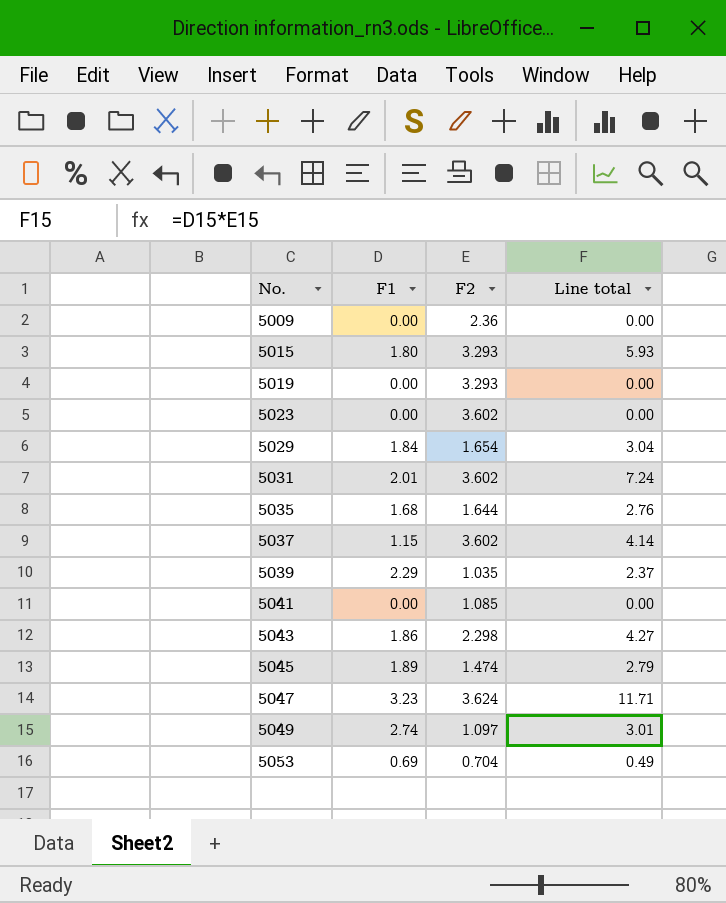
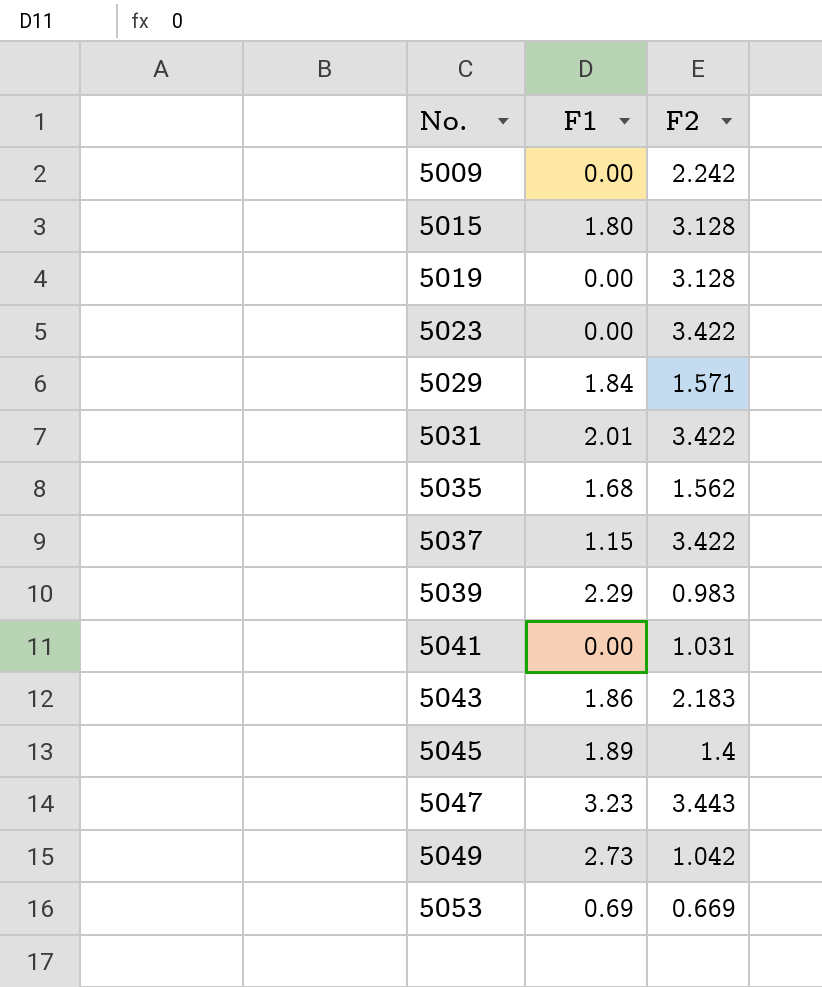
column Line total | formula: [F1] * [F2] -> none
5009 | F2: 2.36 -> 2.242
5015 | F2: 3.293 -> 3.128
5019 | F2: 3.293 -> 3.128
5023 | F2: 3.602 -> 3.422
5029 | F2: 1.654 -> 1.571
5031 | F2: 3.602 -> 3.422
5035 | F2: 1.644 -> 1.562
5037 | F2: 3.602 -> 3.422
5039 | F2: 1.035 -> 0.983
5041 | F2: 1.085 -> 1.031
5043 | F2: 2.298 -> 2.183
5045 | F2: 1.474 -> 1.4
5047 | F2: 3.624 -> 3.443
5049 | F1: 2.74 -> 2.73
5049 | F2: 1.097 -> 1.042
5053 | F2: 0.704 -> 0.669

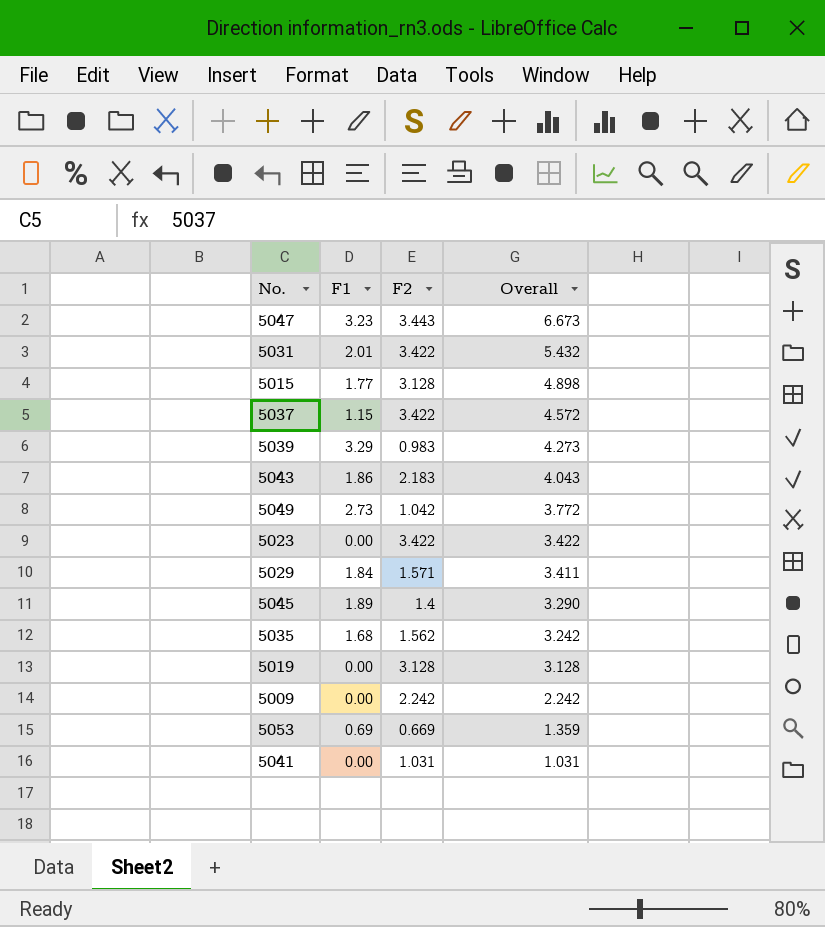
row order: No. ascending -> Overall descending
column Overall | formula: none -> [F1] + [F2]
5015 | F1: 1.80 -> 1.77
5039 | F1: 2.29 -> 3.29

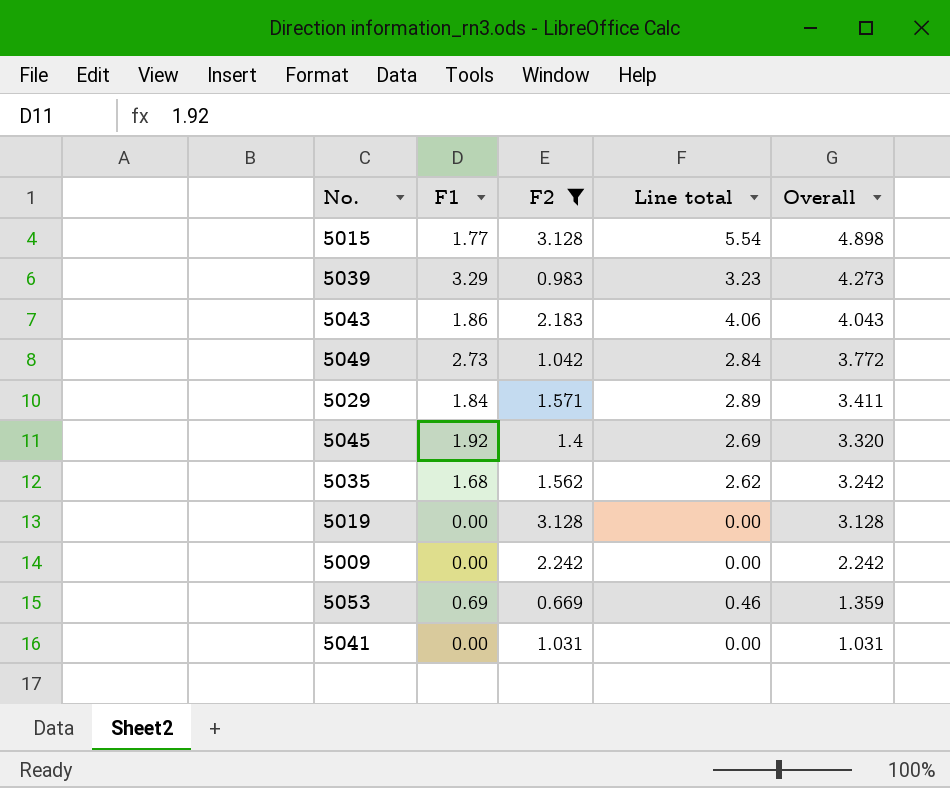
filter: none -> F2 <= 3.128
column Line total | formula: none -> [F1] * [F2]
5045 | F1: 1.89 -> 1.92
5045 | Overall: 3.290 -> 3.320

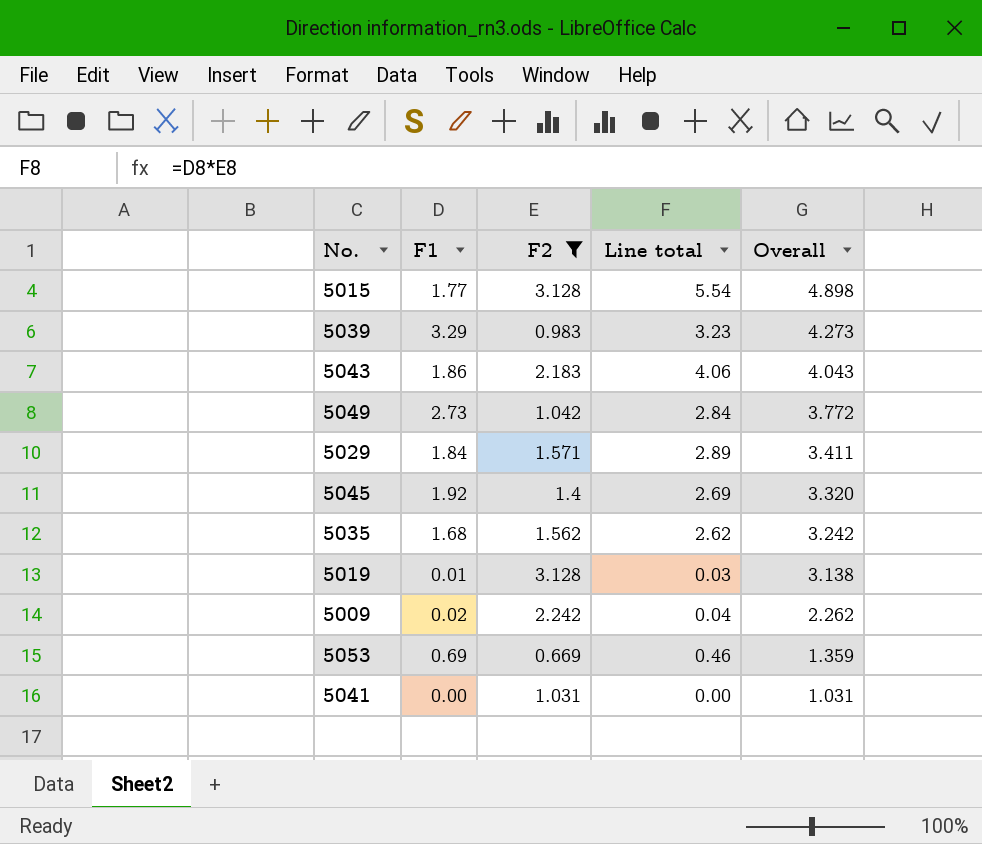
5019 | F1: 0.00 -> 0.01
5019 | Line total: 0.00 -> 0.03
5019 | Overall: 3.128 -> 3.138
5009 | F1: 0.00 -> 0.02
5009 | Line total: 0.00 -> 0.04
5009 | Overall: 2.242 -> 2.262

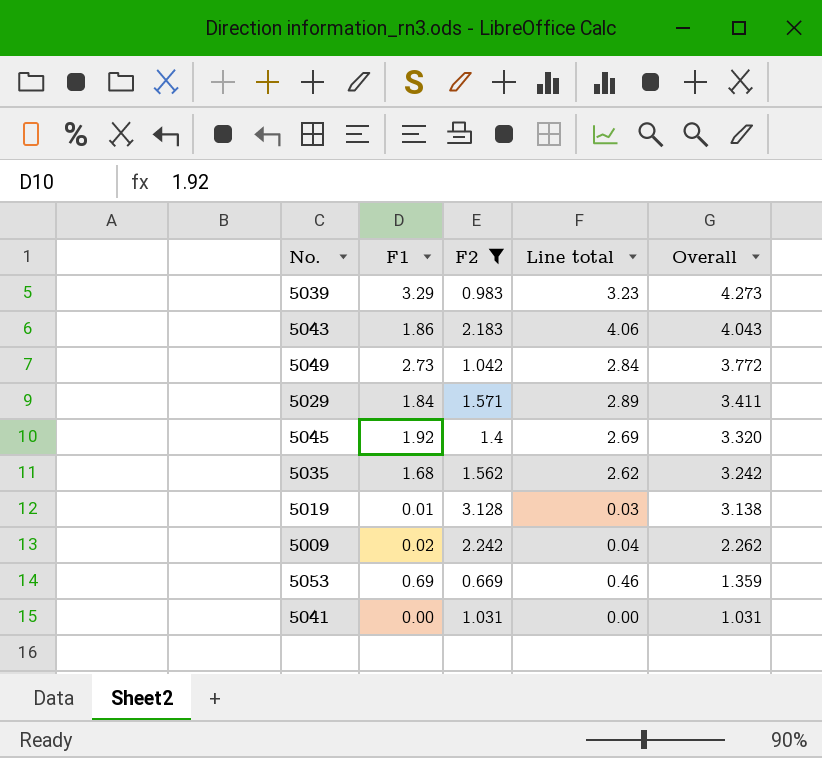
row 5015: 1.77 | 3.128 | 5.54 | 4.898 -> none

